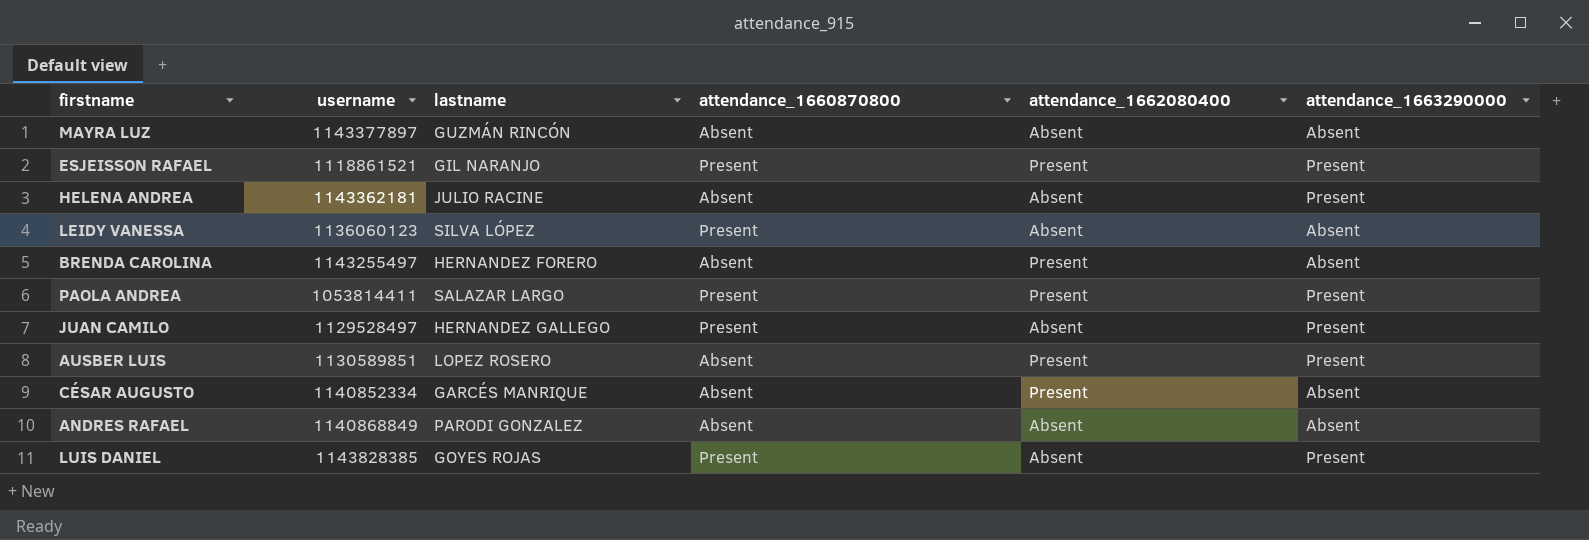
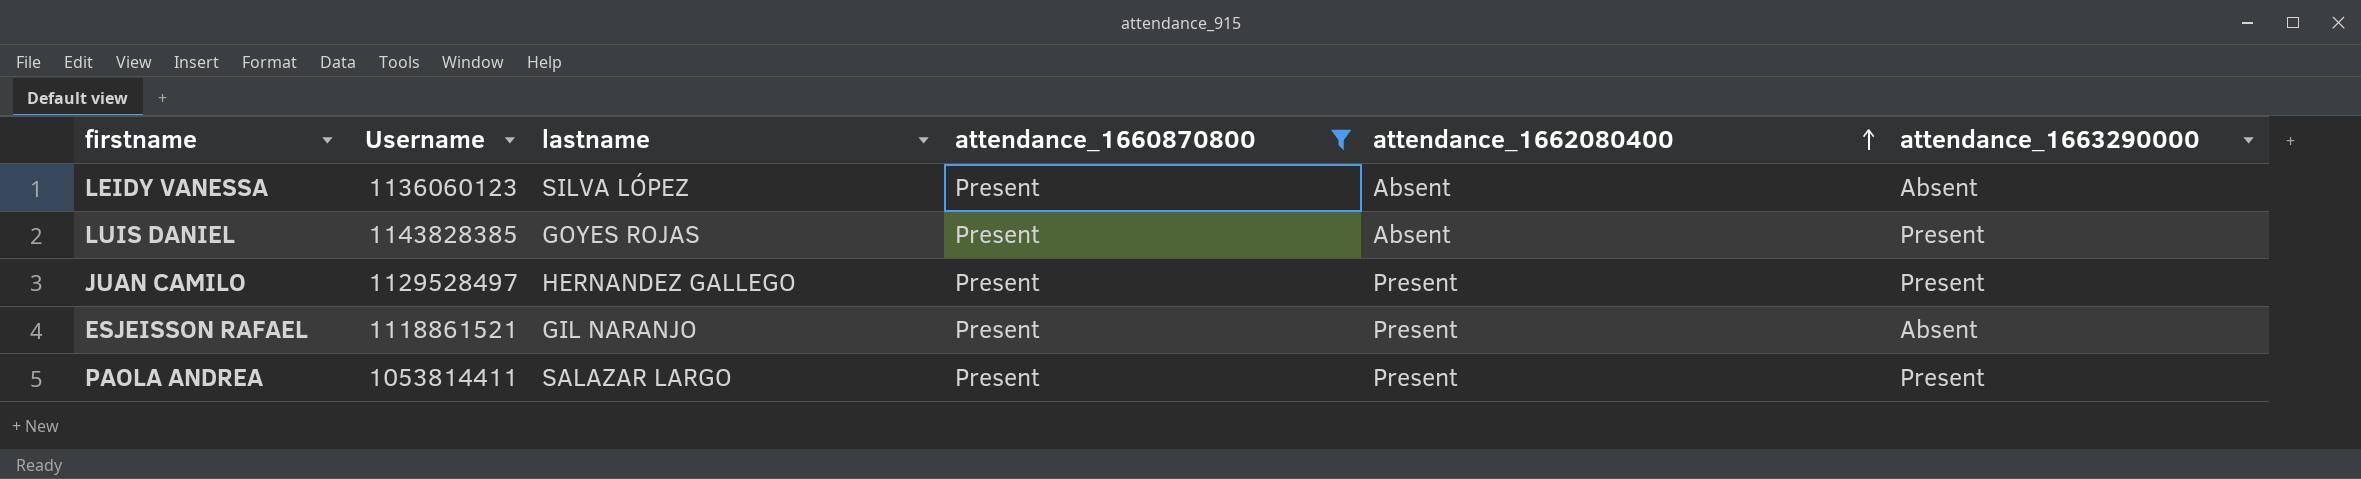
filter: none -> attendance_1660870800 = Present
row order: none -> attendance_1662080400 ascending
column name: username -> Username
JUAN CAMILO | attendance_1662080400: Absent -> Present
ESJEISSON RAFAEL | attendance_1663290000: Present -> Absent

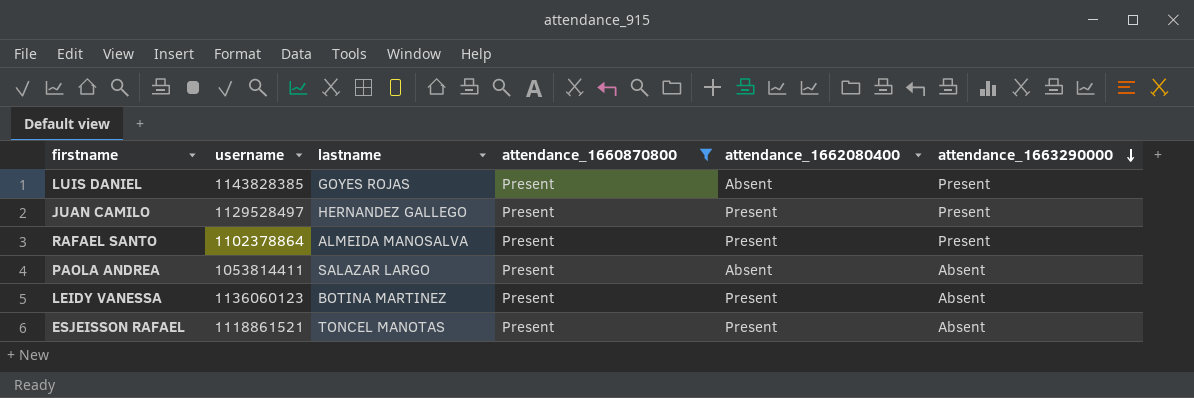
row order: attendance_1662080400 ascending -> attendance_1663290000 descending
column name: Username -> username
row RAFAEL SANTO: none -> 1102378864 | ALMEIDA MANOSALVA | Present | Present | Present
PAOLA ANDREA | attendance_1662080400: Present -> Absent
PAOLA ANDREA | attendance_1663290000: Present -> Absent
LEIDY VANESSA | lastname: SILVA LÓPEZ -> BOTINA MARTINEZ
LEIDY VANESSA | attendance_1662080400: Absent -> Present
ESJEISSON RAFAEL | lastname: GIL NARANJO -> TONCEL MANOTAS

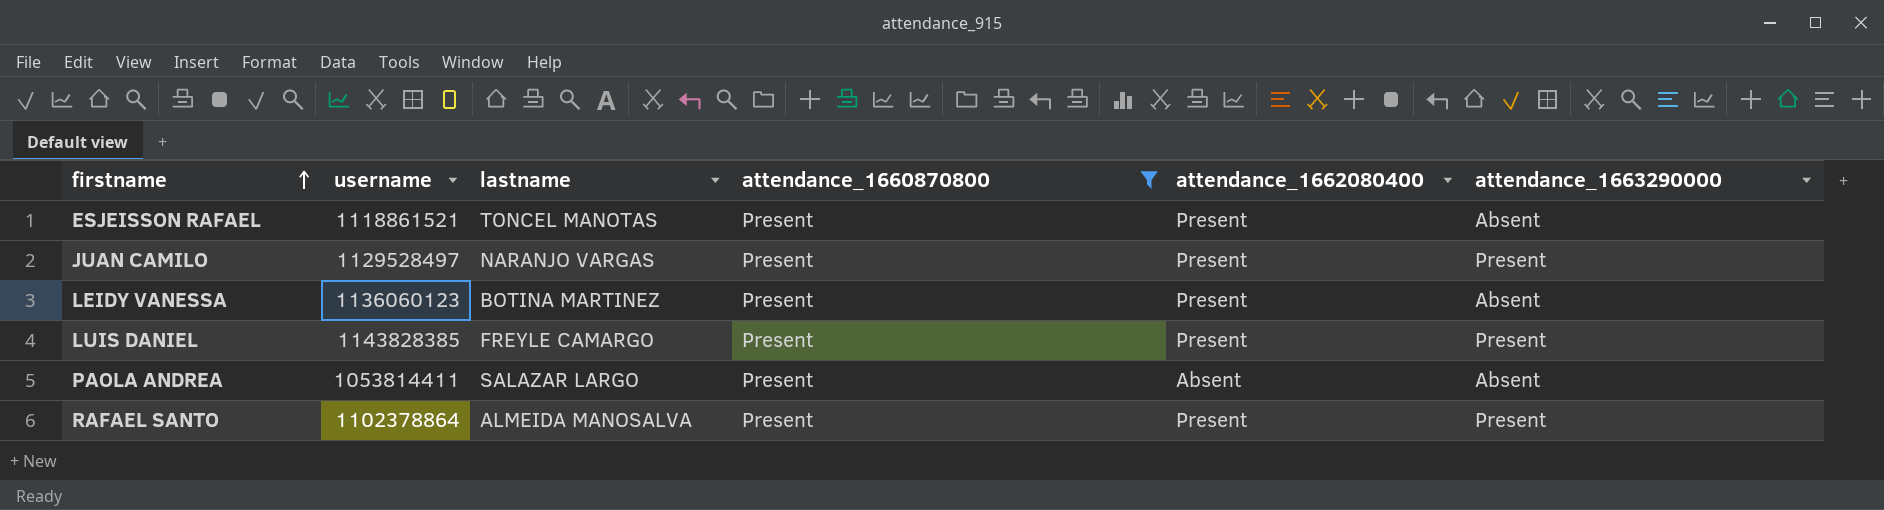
row order: attendance_1663290000 descending -> firstname ascending
JUAN CAMILO | lastname: HERNANDEZ GALLEGO -> NARANJO VARGAS
LUIS DANIEL | lastname: GOYES ROJAS -> FREYLE CAMARGO
LUIS DANIEL | attendance_1662080400: Absent -> Present

